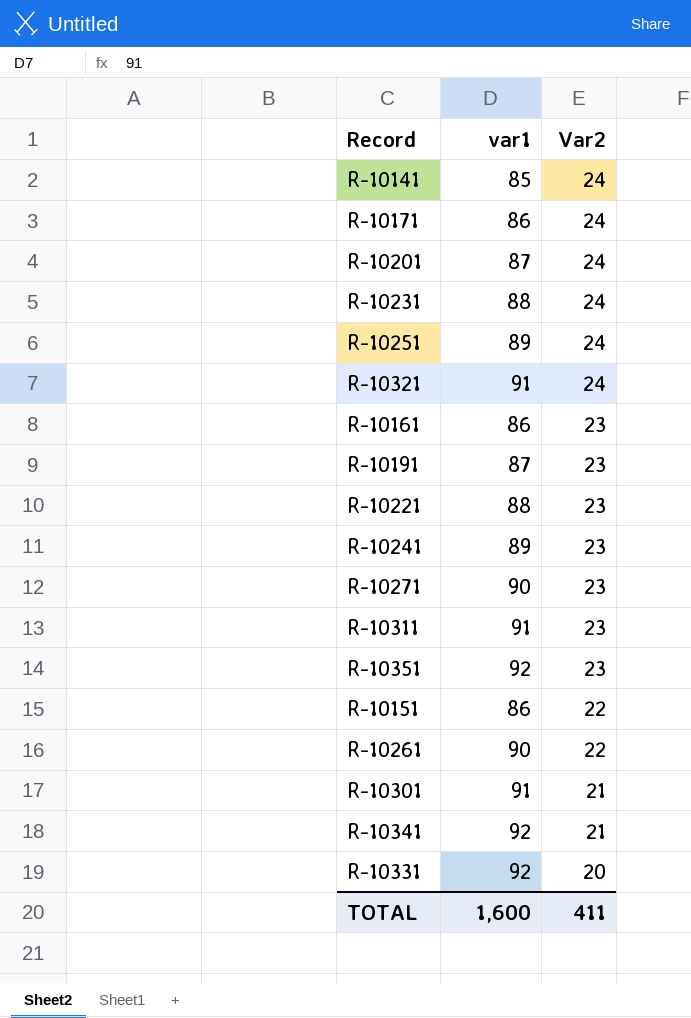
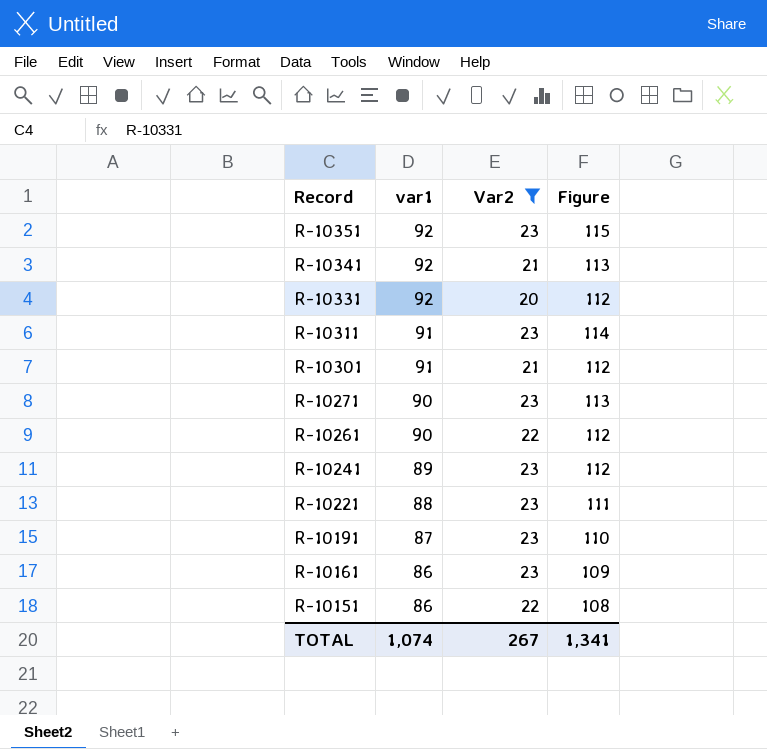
filter: none -> Var2 != 24
row order: Var2 descending -> Record descending
column Figure | formula: none -> [var1] + [Var2]
TOTAL | var1: 1,600 -> 1,074
TOTAL | Var2: 411 -> 267

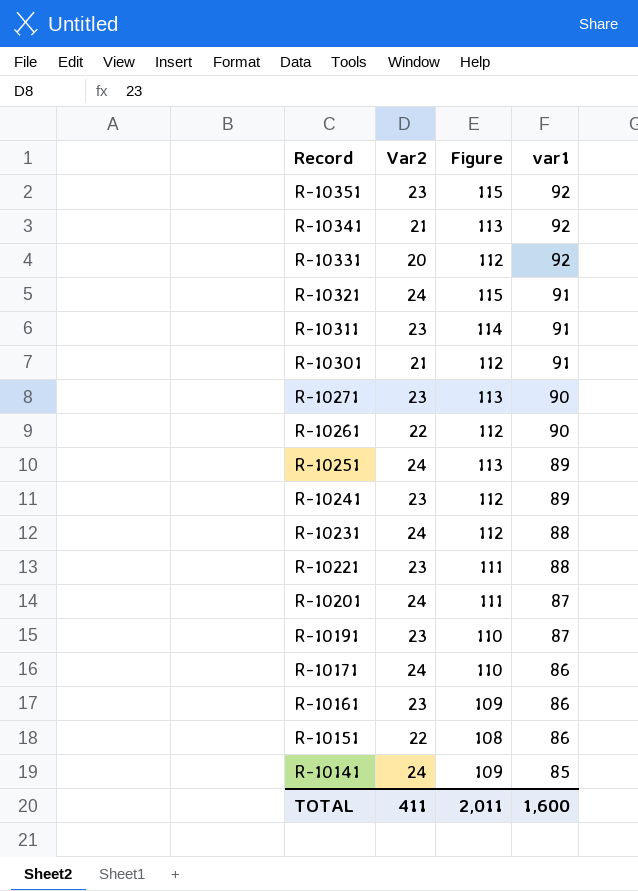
filter: Var2 != 24 -> none
column var1 | position: 2 -> 4
TOTAL | Var2: 267 -> 411
TOTAL | Figure: 1,341 -> 2,011
TOTAL | var1: 1,074 -> 1,600

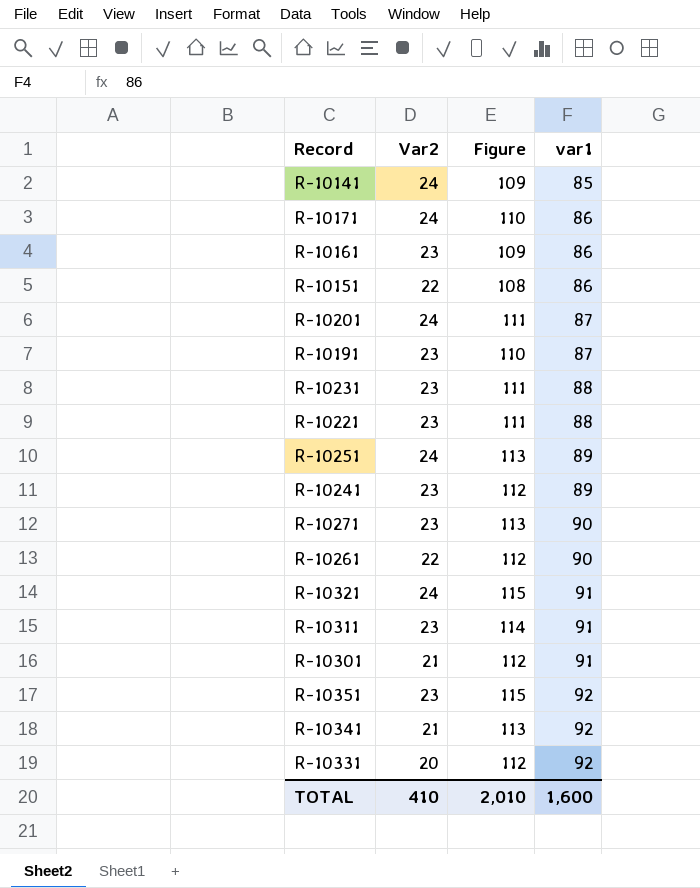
row order: Record descending -> var1 ascending
R-10231 | Var2: 24 -> 23
R-10231 | Figure: 112 -> 111
TOTAL | Var2: 411 -> 410
TOTAL | Figure: 2,011 -> 2,010

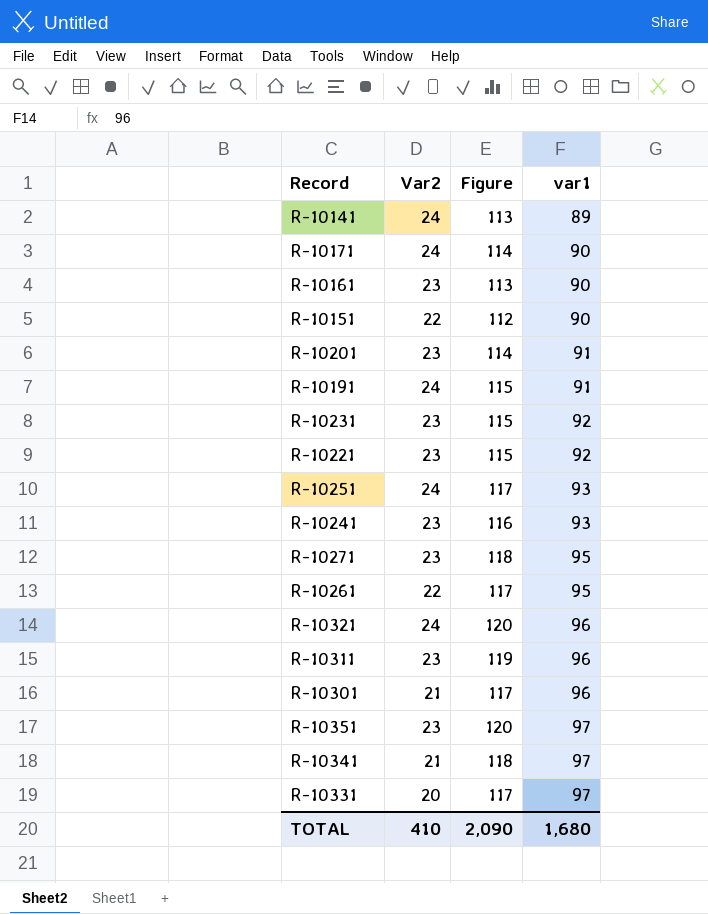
R-10141 | Figure: 109 -> 113
R-10141 | var1: 85 -> 89
R-10171 | Figure: 110 -> 114
R-10171 | var1: 86 -> 90
R-10161 | Figure: 109 -> 113
R-10161 | var1: 86 -> 90
R-10151 | Figure: 108 -> 112
R-10151 | var1: 86 -> 90
R-10201 | Var2: 24 -> 23
R-10201 | Figure: 111 -> 114
R-10201 | var1: 87 -> 91
R-10191 | Var2: 23 -> 24
R-10191 | Figure: 110 -> 115
R-10191 | var1: 87 -> 91
R-10231 | Figure: 111 -> 115
R-10231 | var1: 88 -> 92
R-10221 | Figure: 111 -> 115
R-10221 | var1: 88 -> 92
R-10251 | Figure: 113 -> 117
R-10251 | var1: 89 -> 93
R-10241 | Figure: 112 -> 116
R-10241 | var1: 89 -> 93
R-10271 | Figure: 113 -> 118
R-10271 | var1: 90 -> 95
R-10261 | Figure: 112 -> 117
R-10261 | var1: 90 -> 95
R-10321 | Figure: 115 -> 120
R-10321 | var1: 91 -> 96
R-10311 | Figure: 114 -> 119
R-10311 | var1: 91 -> 96
R-10301 | Figure: 112 -> 117
R-10301 | var1: 91 -> 96
R-10351 | Figure: 115 -> 120
R-10351 | var1: 92 -> 97
R-10341 | Figure: 113 -> 118
R-10341 | var1: 92 -> 97
R-10331 | Figure: 112 -> 117
R-10331 | var1: 92 -> 97
TOTAL | Figure: 2,010 -> 2,090
TOTAL | var1: 1,600 -> 1,680

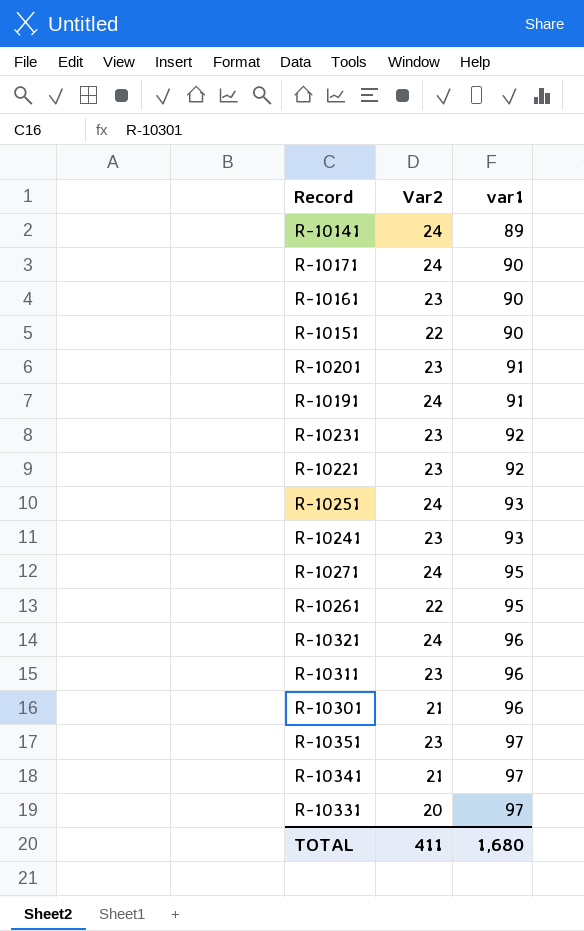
column Figure | formula: [Var2] + [var1] -> none
R-10271 | Var2: 23 -> 24
TOTAL | Var2: 410 -> 411

